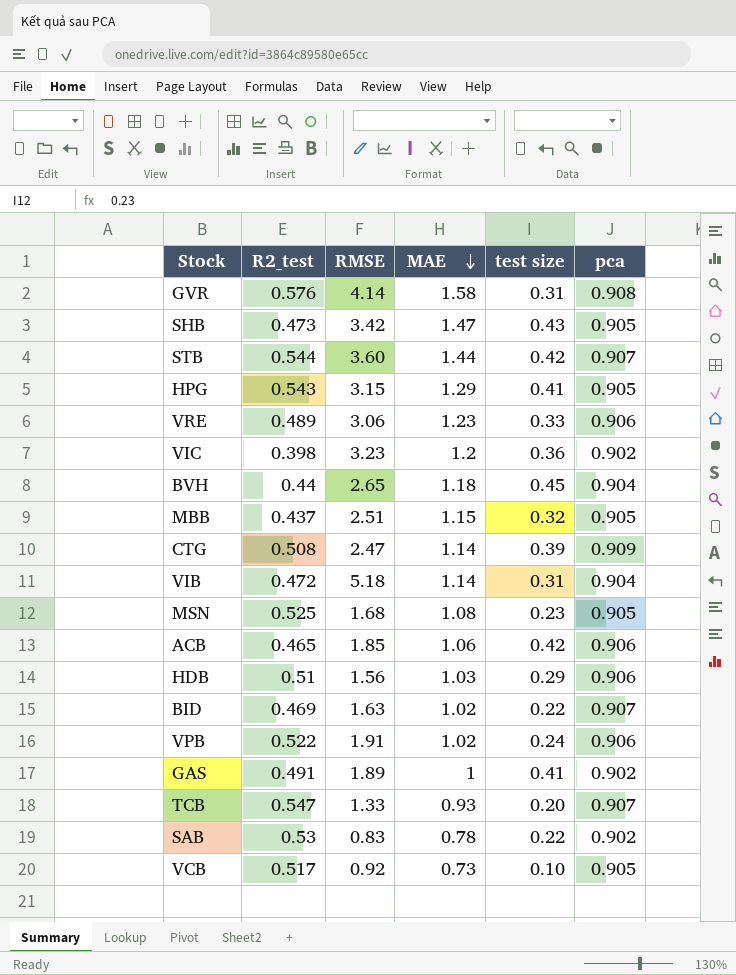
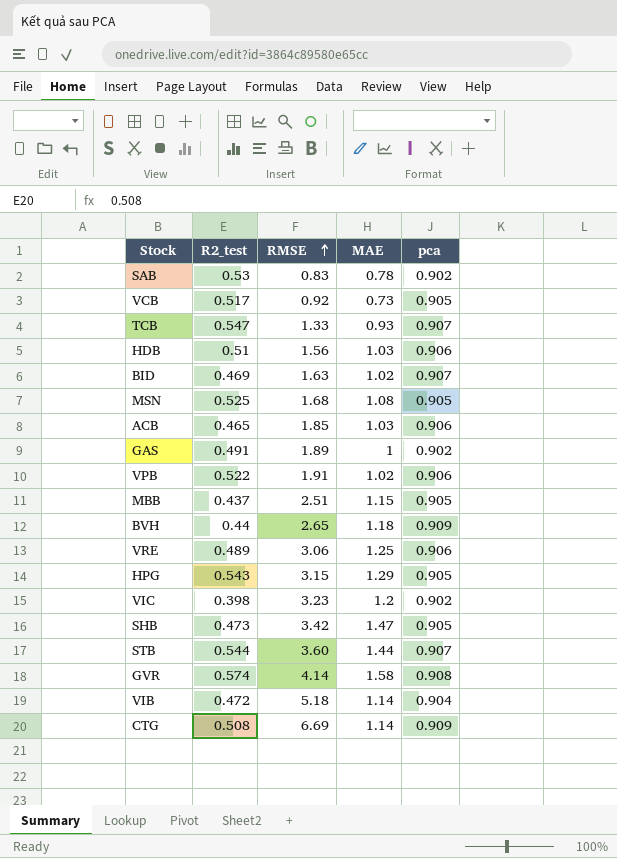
row order: MAE descending -> RMSE ascending
column test size | position: 5 -> none
ACB | MAE: 1.06 -> 1.03
BVH | pca: 0.904 -> 0.909
VRE | MAE: 1.23 -> 1.25
GVR | R2_test: 0.576 -> 0.574
CTG | RMSE: 2.47 -> 6.69

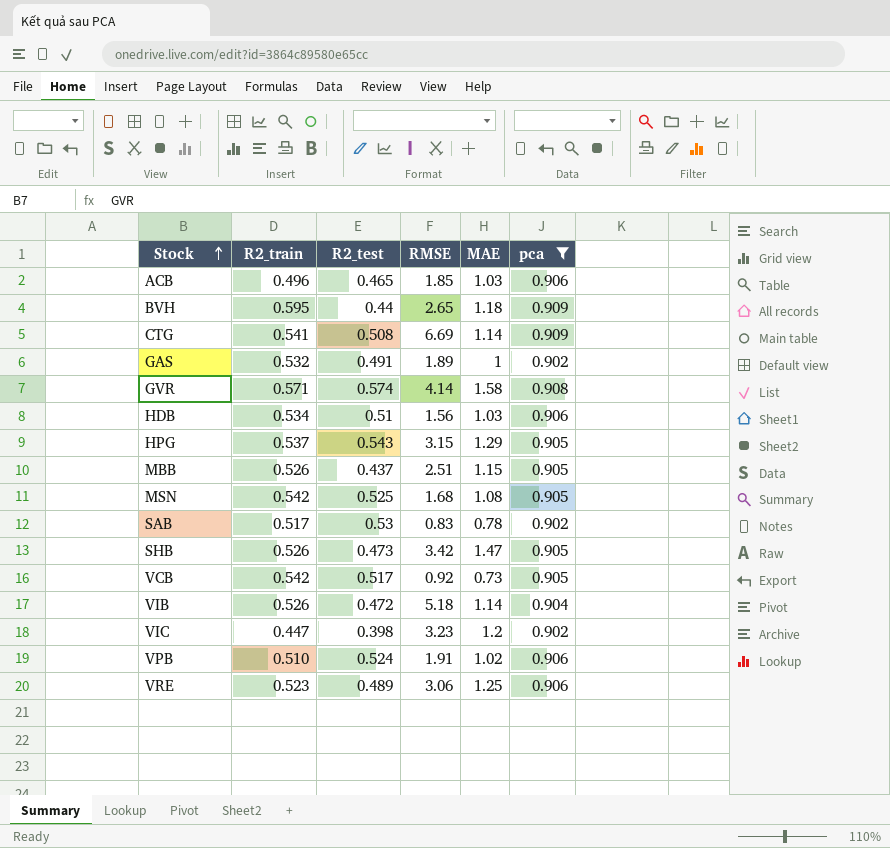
filter: none -> pca != 0.907
row order: RMSE ascending -> Stock ascending
column R2_train | position: none -> 2
VPB | R2_test: 0.522 -> 0.524

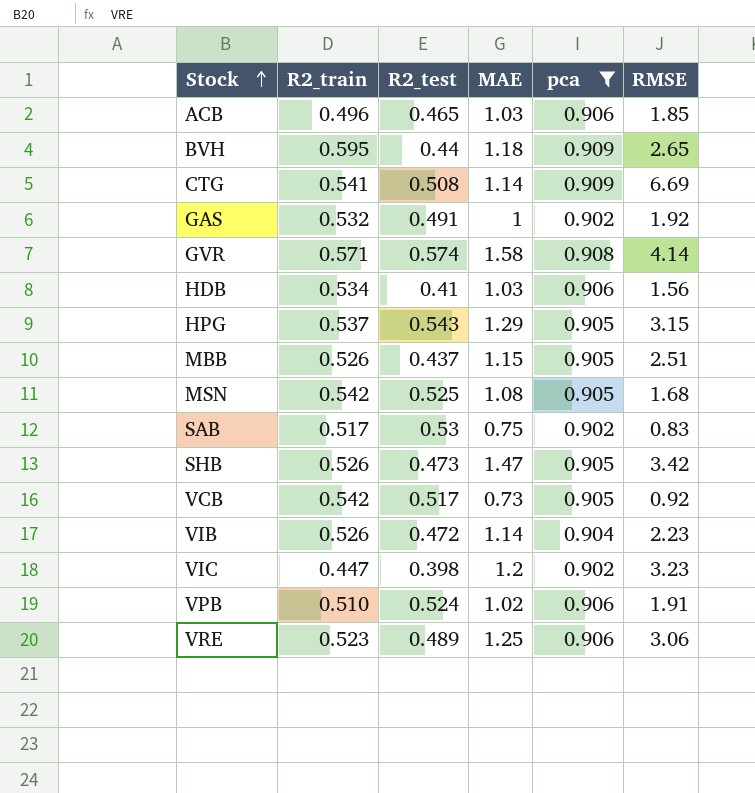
column RMSE | position: 4 -> 6
GAS | RMSE: 1.89 -> 1.92
HDB | R2_test: 0.51 -> 0.41
SAB | MAE: 0.78 -> 0.75
VIB | RMSE: 5.18 -> 2.23

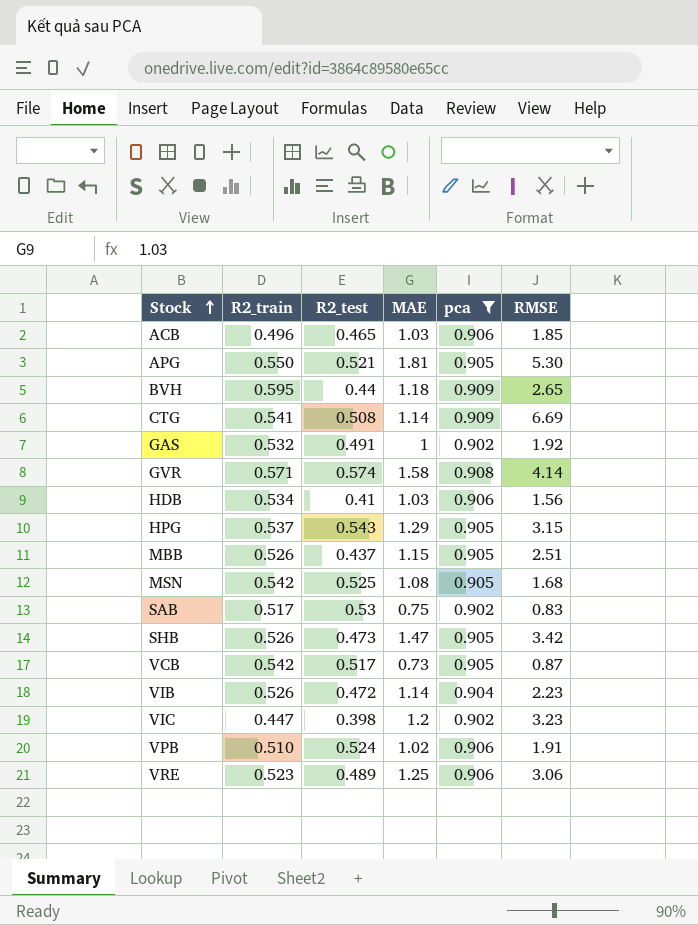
row APG: none -> 0.550 | 0.521 | 1.81 | 0.905 | 5.30
VCB | RMSE: 0.92 -> 0.87

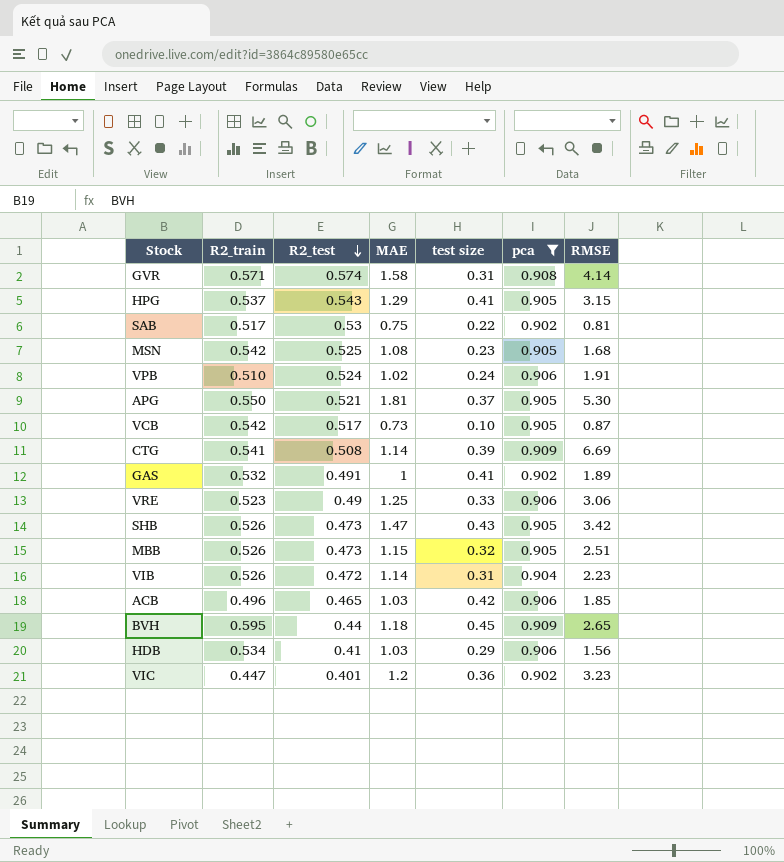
row order: Stock ascending -> R2_test descending
column test size | position: none -> 5
SAB | RMSE: 0.83 -> 0.81
GAS | RMSE: 1.92 -> 1.89
VRE | R2_test: 0.489 -> 0.49
MBB | R2_test: 0.437 -> 0.473
VIC | R2_test: 0.398 -> 0.401

